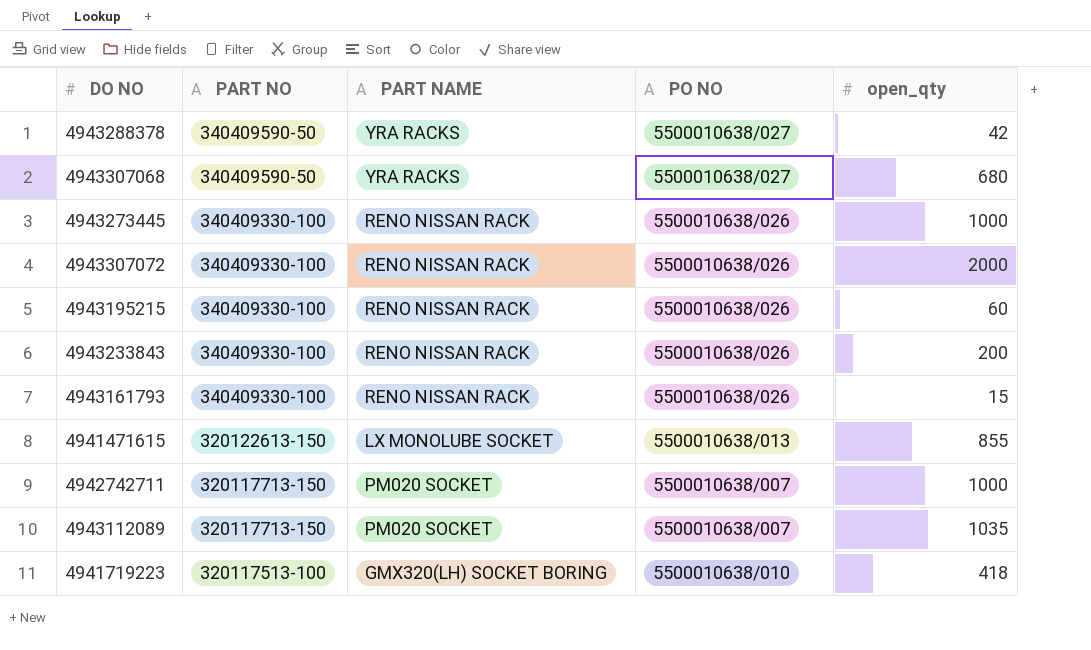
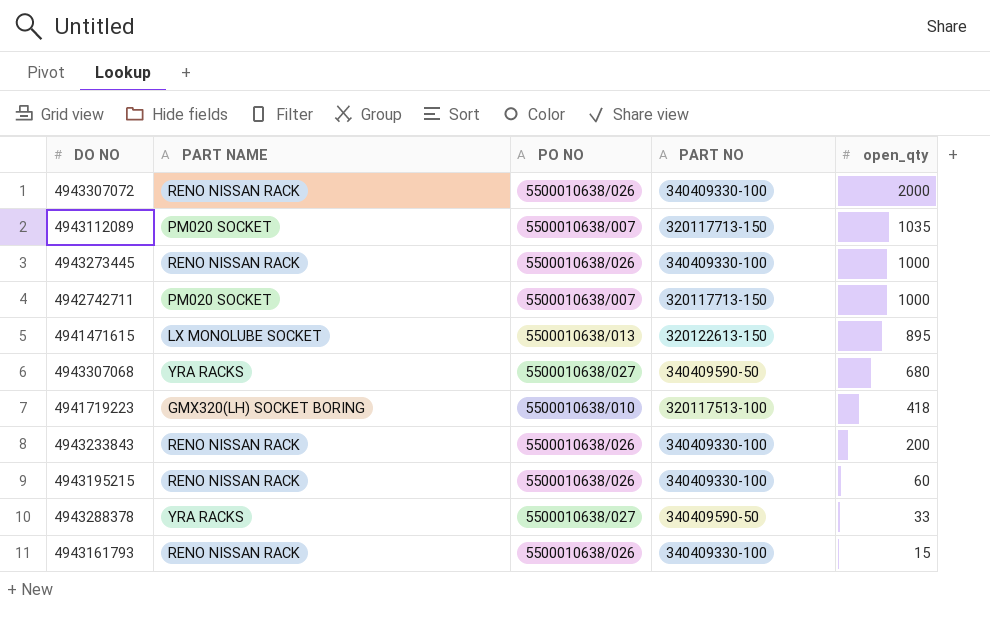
row order: PART NO descending -> open_qty descending
column PART NO | position: 2 -> 4
4941471615 | open_qty: 855 -> 895
4943288378 | open_qty: 42 -> 33

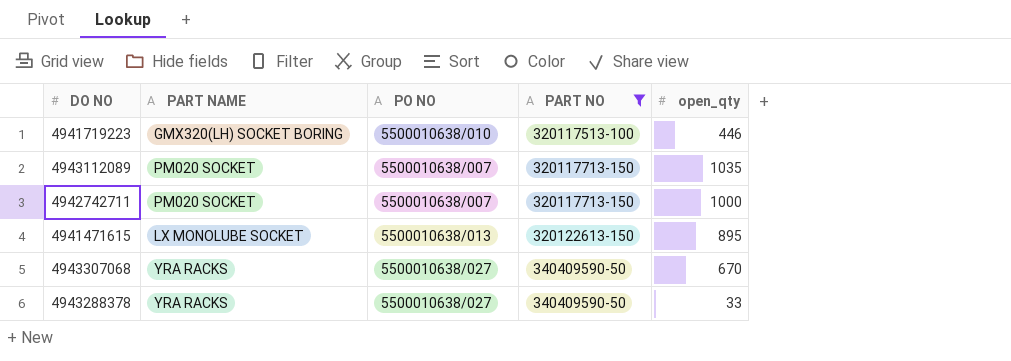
filter: none -> PART NO != 340409330-100
row order: open_qty descending -> PART NO ascending
4941719223 | open_qty: 418 -> 446
4943307068 | open_qty: 680 -> 670

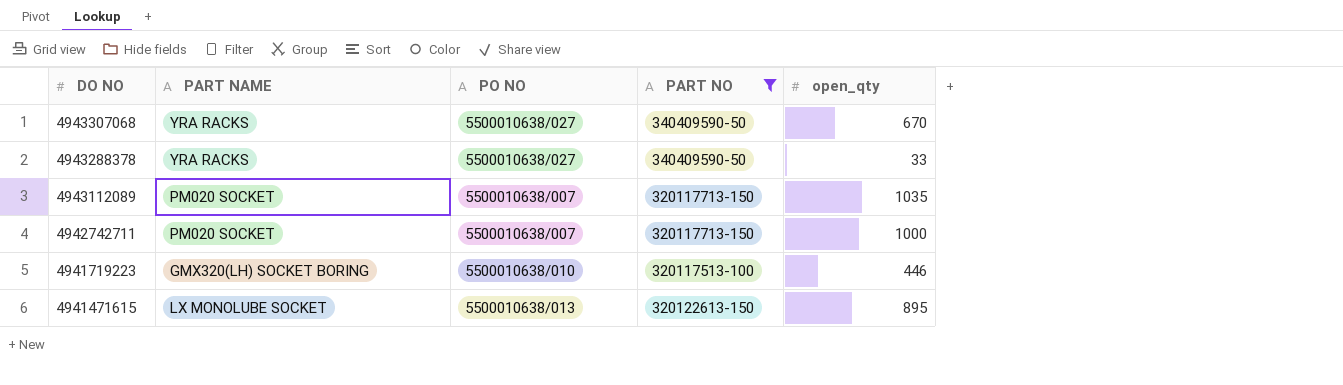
row order: PART NO ascending -> DO NO descending

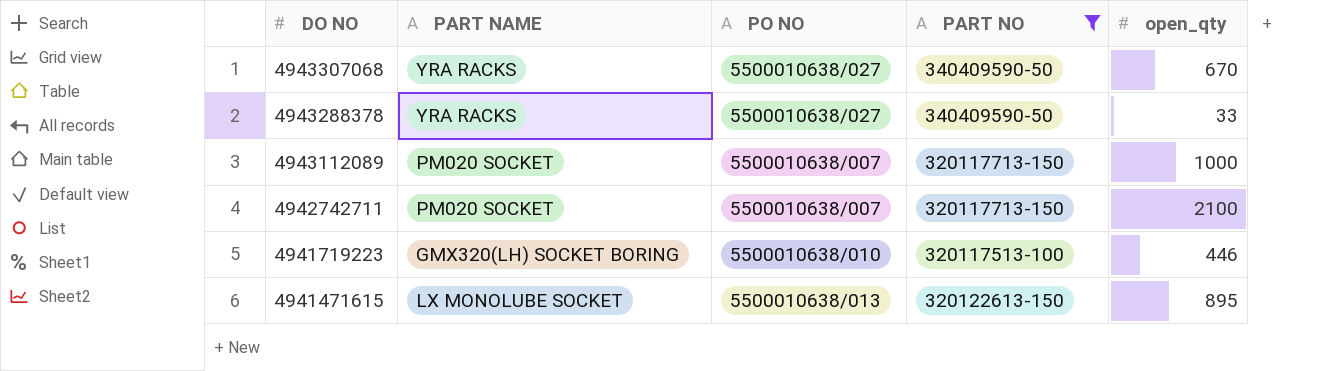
4943112089 | open_qty: 1035 -> 1000
4942742711 | open_qty: 1000 -> 2100

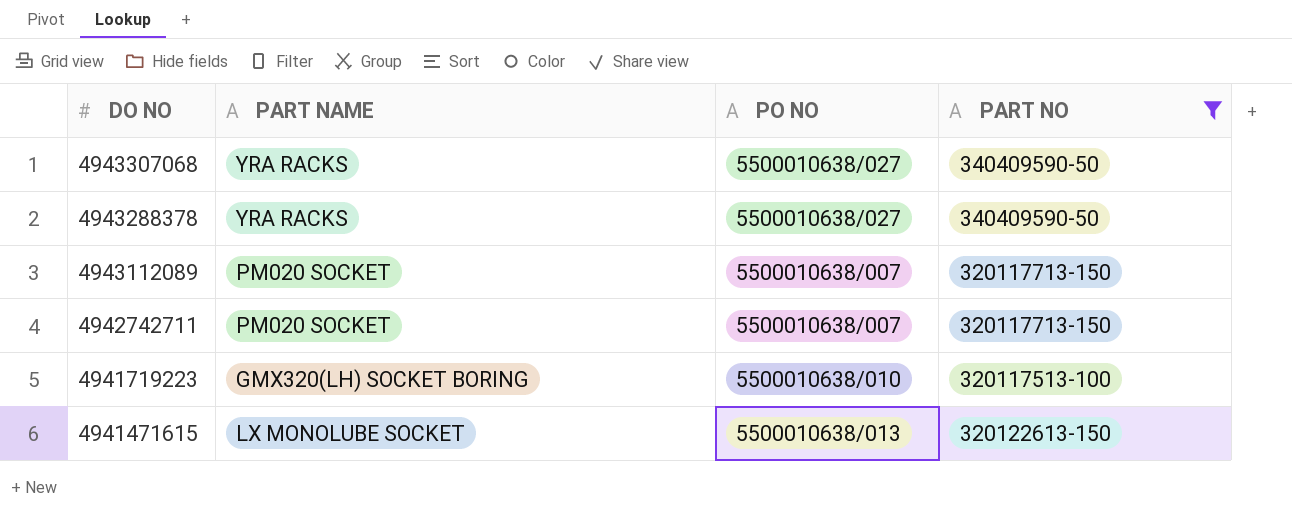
column open_qty | position: 5 -> none

